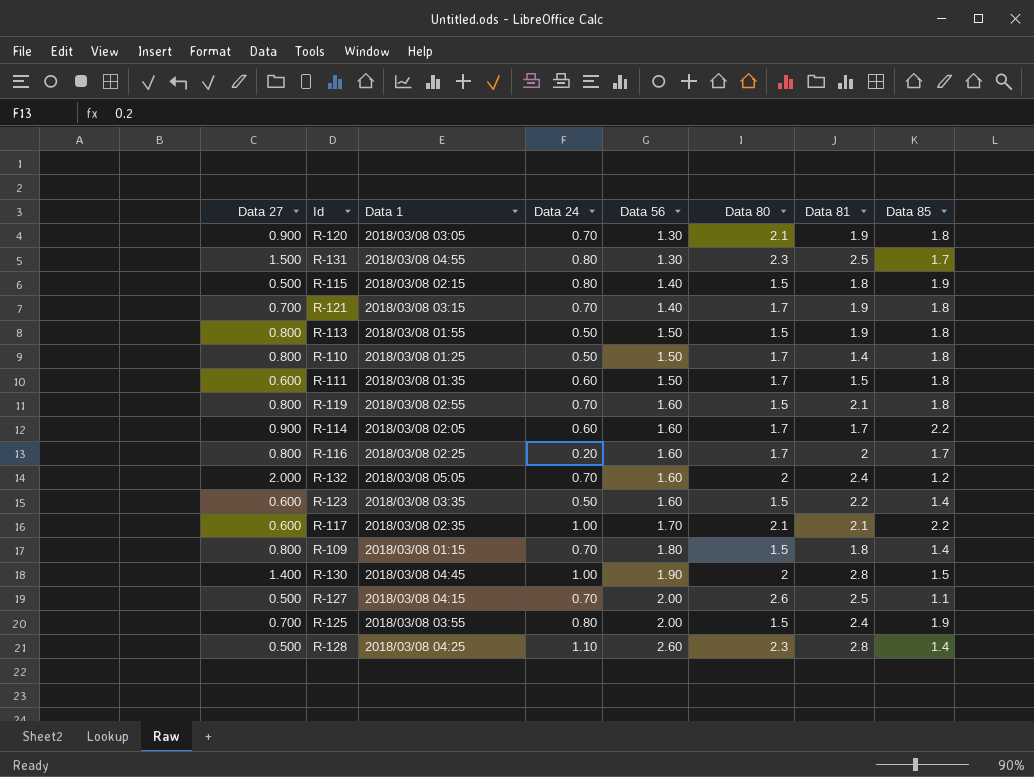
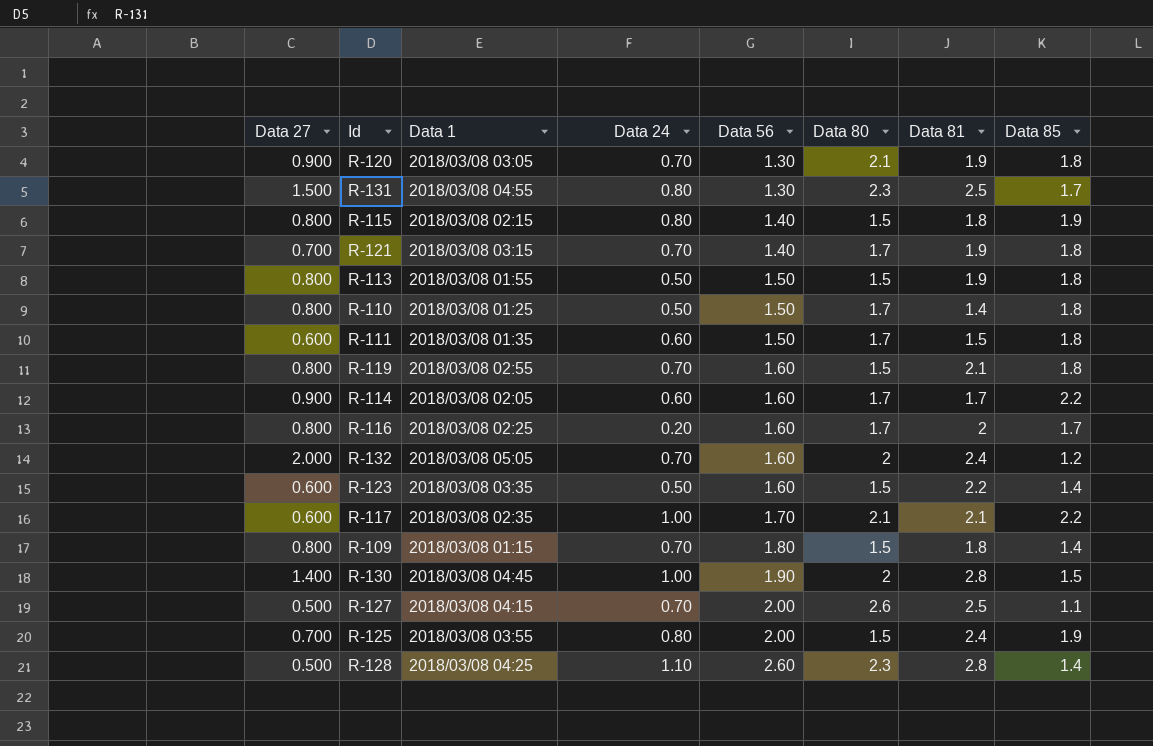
R-115 | Data 27: 0.500 -> 0.800

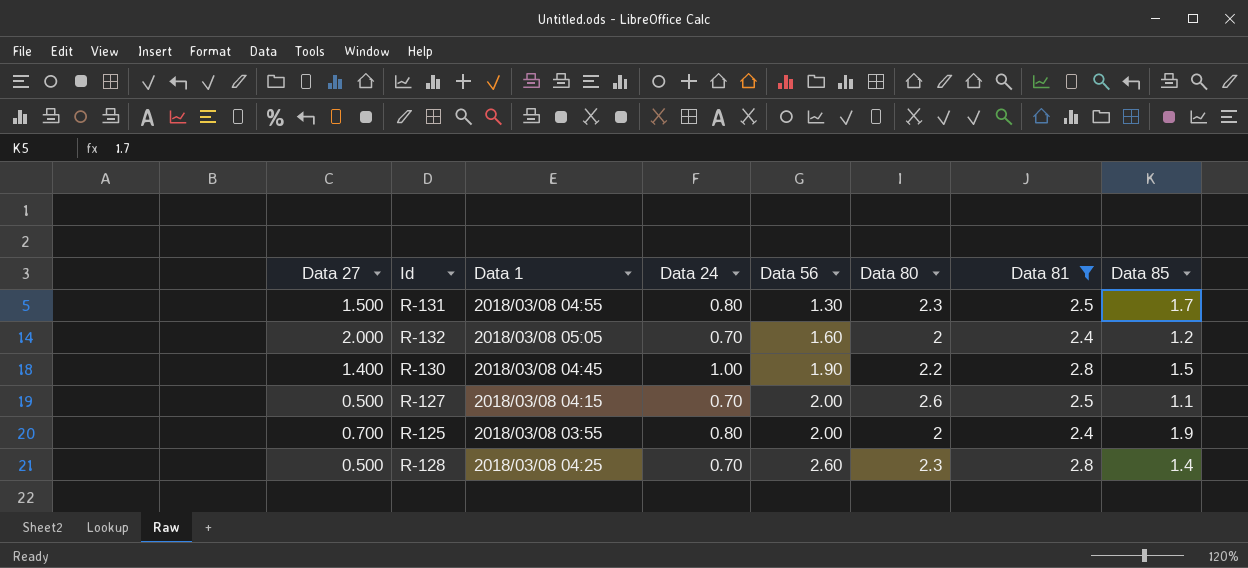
filter: none -> Data 81 >= 2.4
R-130 | Data 80: 2 -> 2.2
R-125 | Data 80: 1.5 -> 2
R-128 | Data 24: 1.10 -> 0.70

